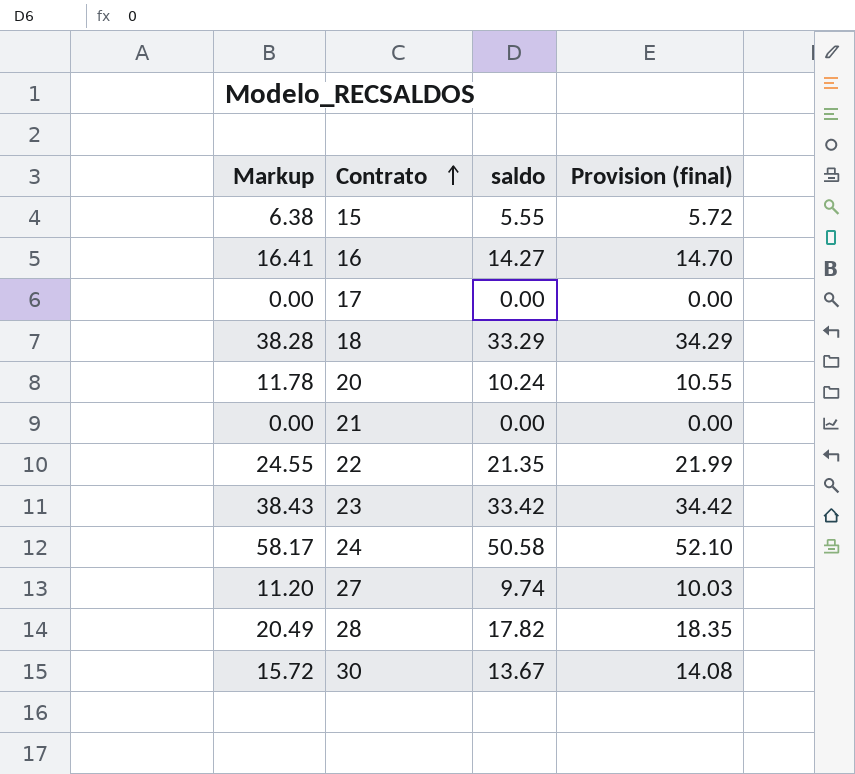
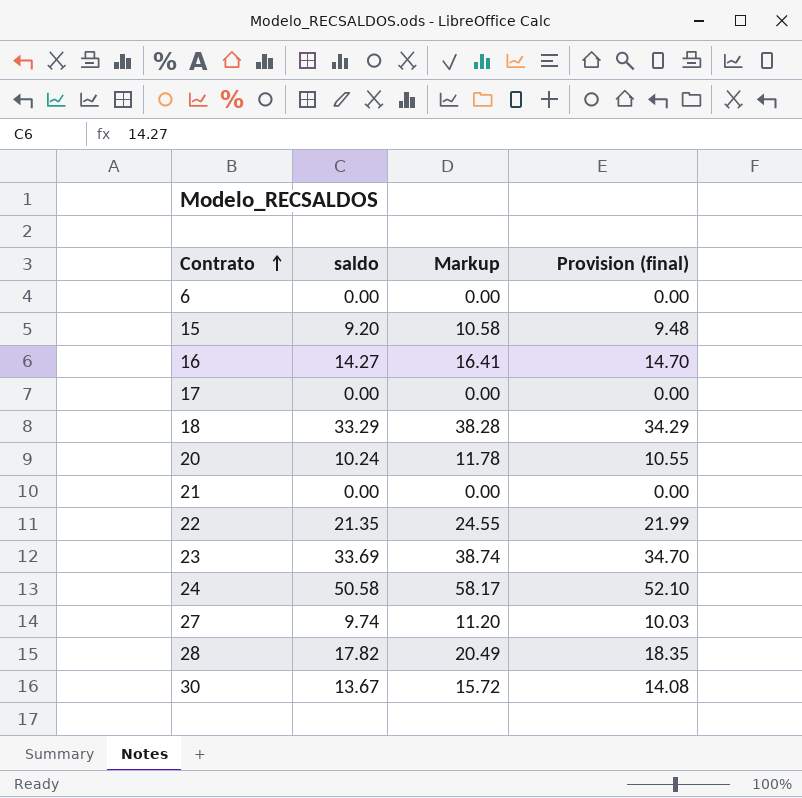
column Markup | position: 1 -> 3
row 6: none -> 0.00 | 0.00 | 0.00
15 | saldo: 5.55 -> 9.20
15 | Markup: 6.38 -> 10.58
15 | Provision (final): 5.72 -> 9.48
23 | saldo: 33.42 -> 33.69
23 | Markup: 38.43 -> 38.74
23 | Provision (final): 34.42 -> 34.70

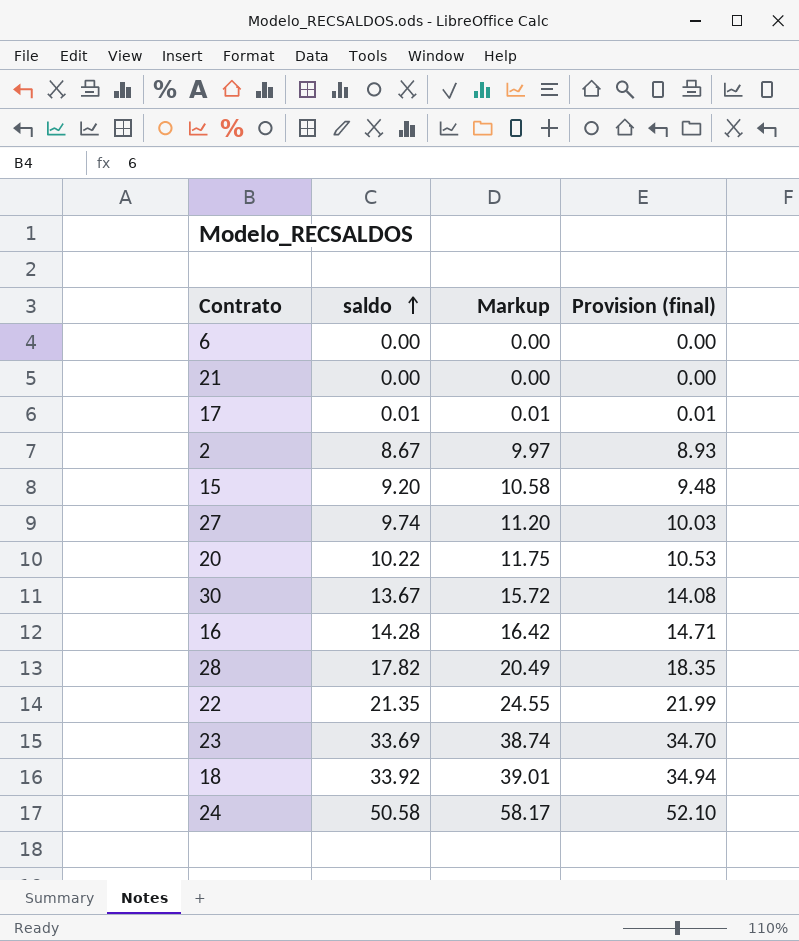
row order: Contrato ascending -> saldo ascending
17 | saldo: 0.00 -> 0.01
17 | Markup: 0.00 -> 0.01
17 | Provision (final): 0.00 -> 0.01
row 2: none -> 8.67 | 9.97 | 8.93
20 | saldo: 10.24 -> 10.22
20 | Markup: 11.78 -> 11.75
20 | Provision (final): 10.55 -> 10.53
16 | saldo: 14.27 -> 14.28
16 | Markup: 16.41 -> 16.42
16 | Provision (final): 14.70 -> 14.71
18 | saldo: 33.29 -> 33.92
18 | Markup: 38.28 -> 39.01
18 | Provision (final): 34.29 -> 34.94

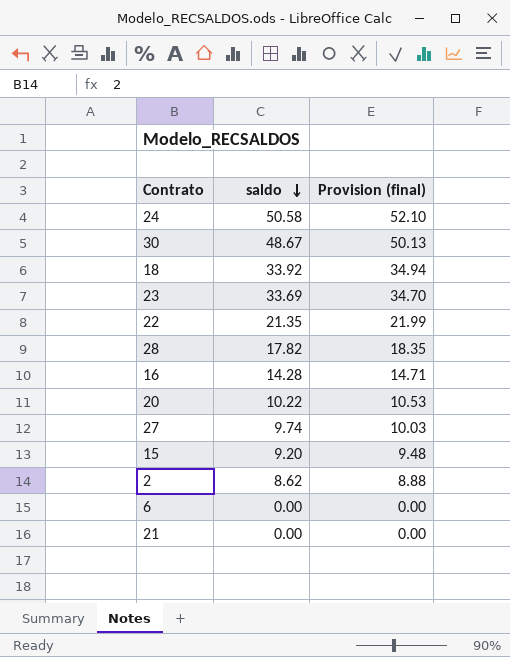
row order: saldo ascending -> saldo descending
column Markup | formula: [saldo] * 1.15 -> none
row 17: 0.01 | 0.01 | 0.01 -> none
30 | saldo: 13.67 -> 48.67
30 | Provision (final): 14.08 -> 50.13
2 | saldo: 8.67 -> 8.62
2 | Provision (final): 8.93 -> 8.88

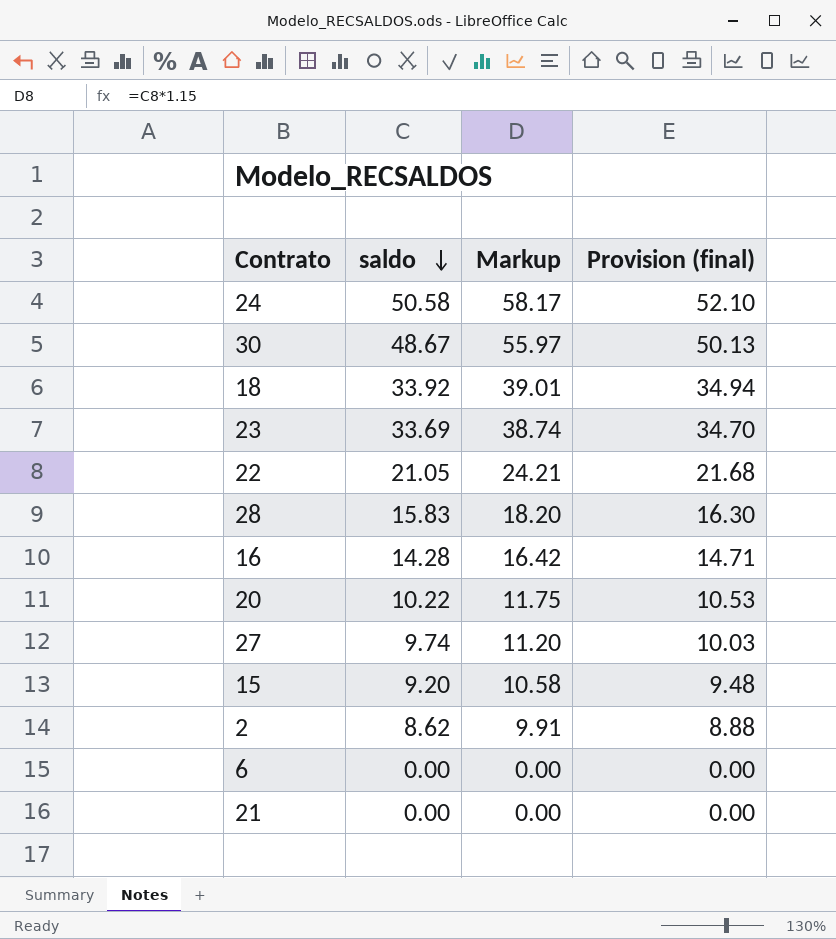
column Markup | formula: none -> [saldo] * 1.15
22 | saldo: 21.35 -> 21.05
22 | Provision (final): 21.99 -> 21.68
28 | saldo: 17.82 -> 15.83
28 | Provision (final): 18.35 -> 16.30

